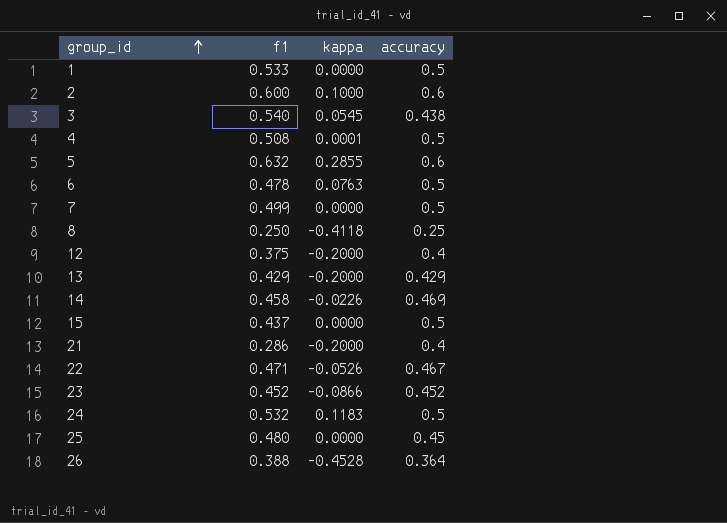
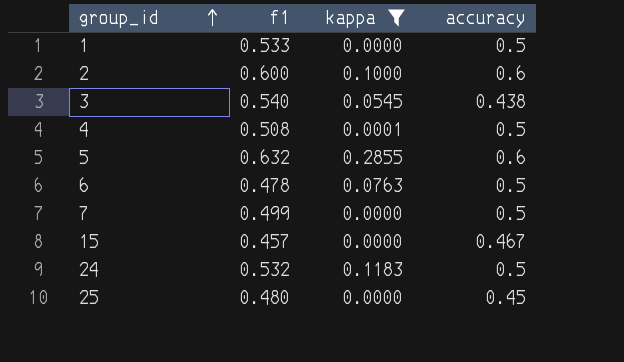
filter: none -> kappa >= 0.0000
15 | f1: 0.437 -> 0.457
15 | accuracy: 0.5 -> 0.467

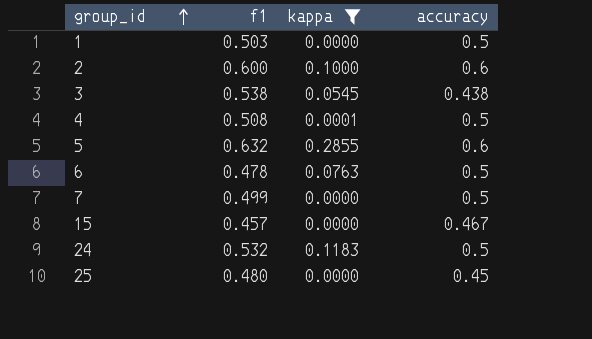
1 | f1: 0.533 -> 0.503
3 | f1: 0.540 -> 0.538

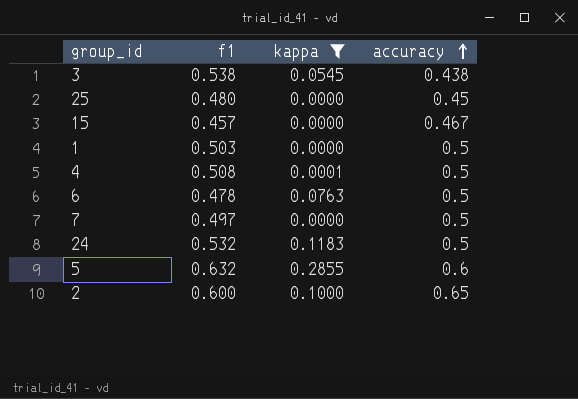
row order: group_id ascending -> accuracy ascending
7 | f1: 0.499 -> 0.497
2 | accuracy: 0.6 -> 0.65

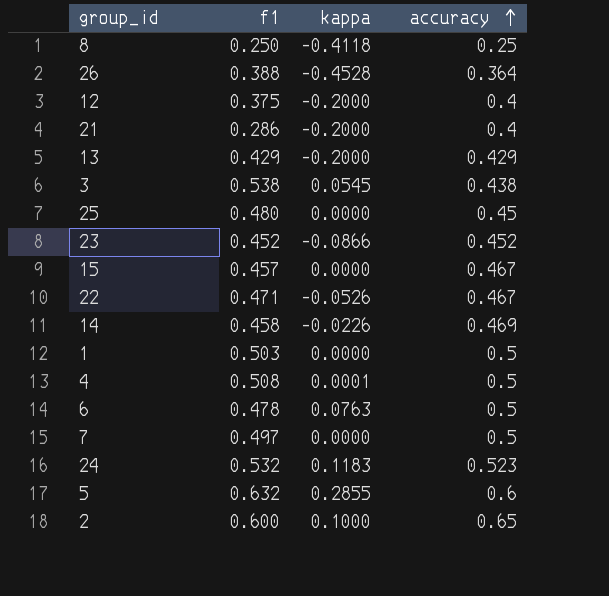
filter: kappa >= 0.0000 -> none
24 | accuracy: 0.5 -> 0.523

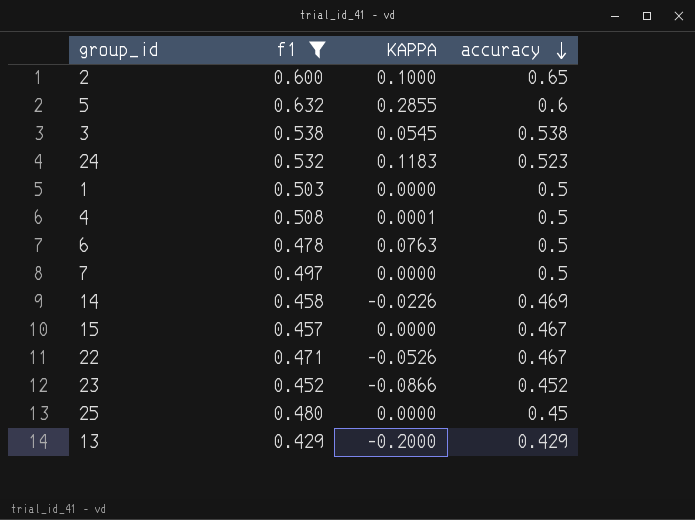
filter: none -> f1 >= 0.429
row order: accuracy ascending -> accuracy descending
column name: kappa -> KAPPA
3 | accuracy: 0.438 -> 0.538

